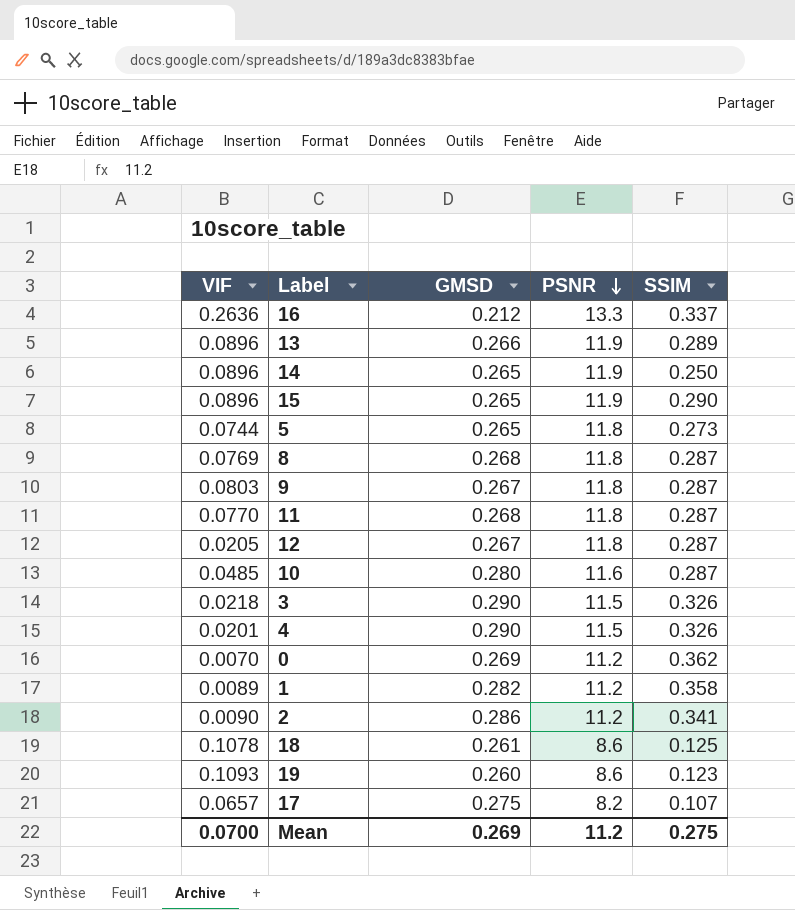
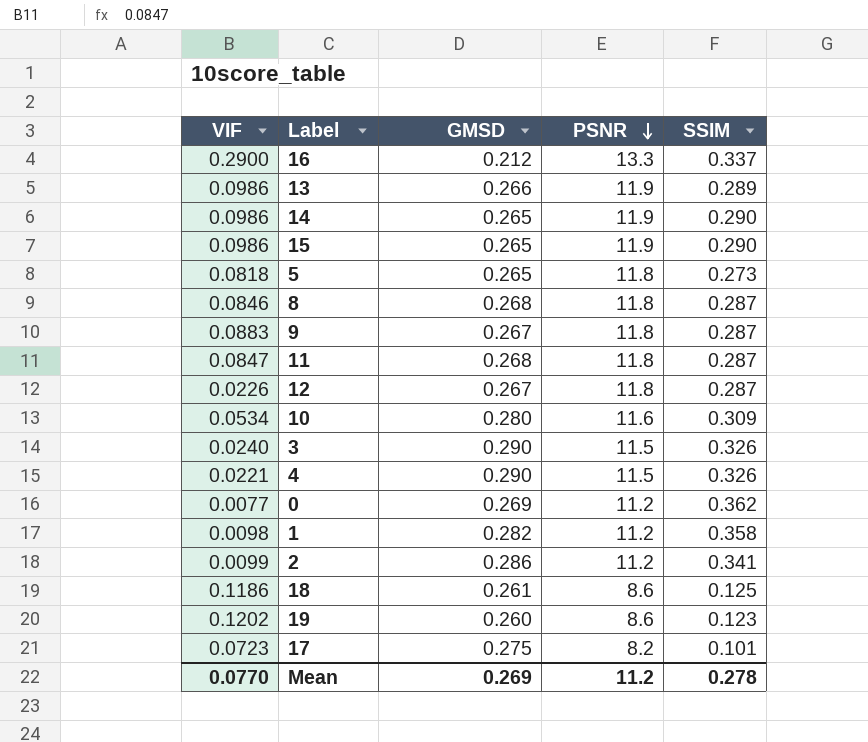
16 | VIF: 0.2636 -> 0.2900
13 | VIF: 0.0896 -> 0.0986
14 | VIF: 0.0896 -> 0.0986
14 | SSIM: 0.250 -> 0.290
15 | VIF: 0.0896 -> 0.0986
5 | VIF: 0.0744 -> 0.0818
8 | VIF: 0.0769 -> 0.0846
9 | VIF: 0.0803 -> 0.0883
11 | VIF: 0.0770 -> 0.0847
12 | VIF: 0.0205 -> 0.0226
10 | VIF: 0.0485 -> 0.0534
10 | SSIM: 0.287 -> 0.309
3 | VIF: 0.0218 -> 0.0240
4 | VIF: 0.0201 -> 0.0221
0 | VIF: 0.0070 -> 0.0077
1 | VIF: 0.0089 -> 0.0098
2 | VIF: 0.0090 -> 0.0099
18 | VIF: 0.1078 -> 0.1186
19 | VIF: 0.1093 -> 0.1202
17 | VIF: 0.0657 -> 0.0723
17 | SSIM: 0.107 -> 0.101
Mean | VIF: 0.0700 -> 0.0770
Mean | SSIM: 0.275 -> 0.278

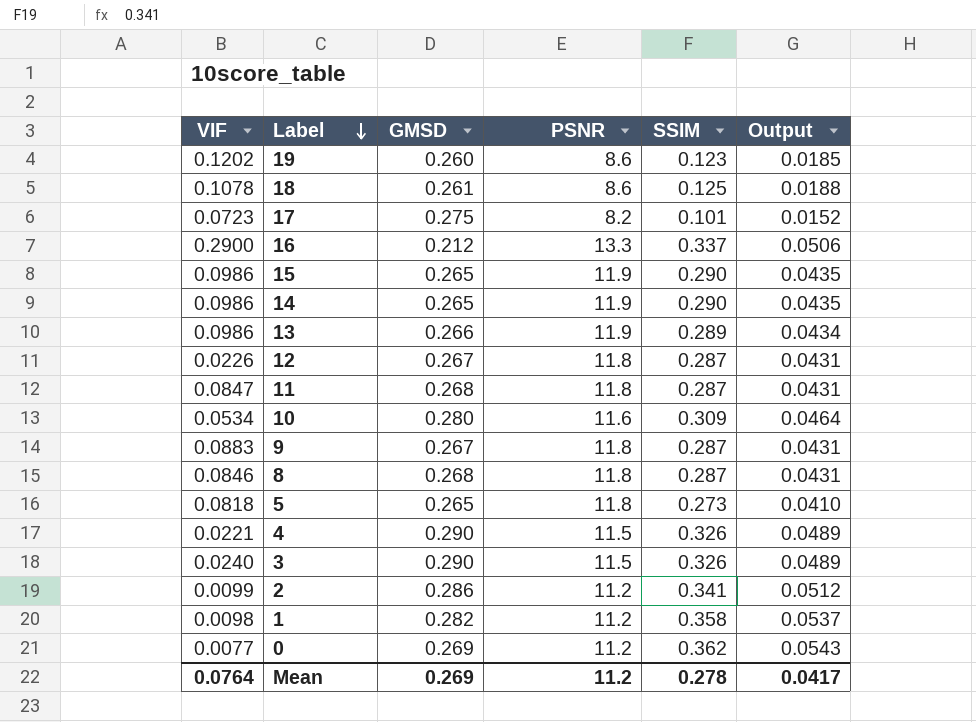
row order: PSNR descending -> Label descending
column Output | formula: none -> [SSIM] * 0.15
18 | VIF: 0.1186 -> 0.1078
Mean | VIF: 0.0770 -> 0.0764

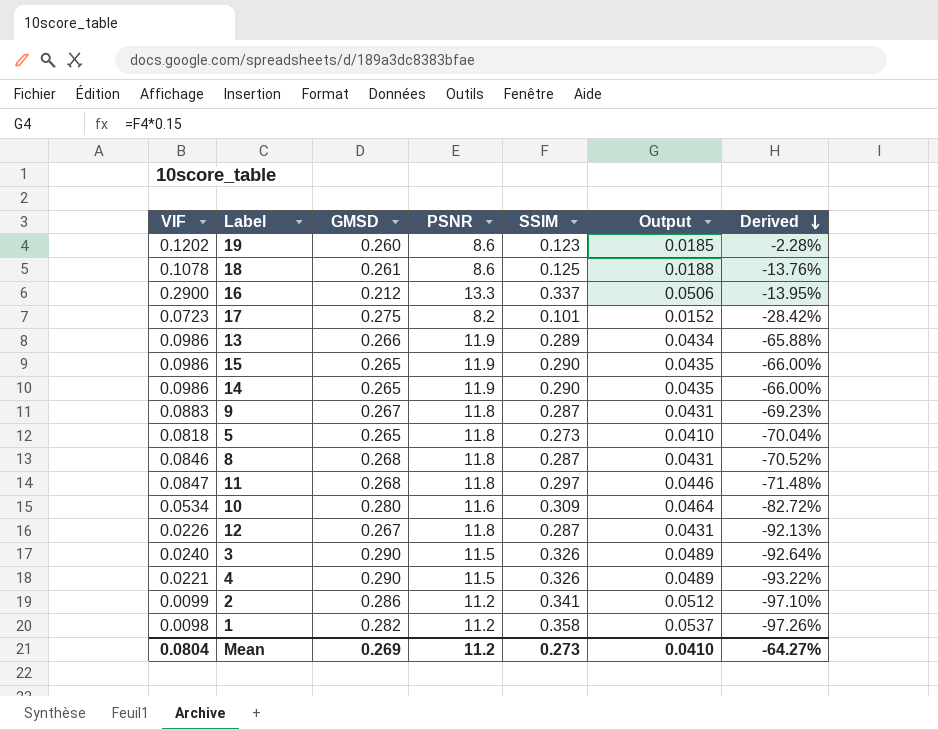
row order: Label descending -> Derived descending
column Derived | formula: none -> ([VIF] - [SSIM]) / [SSIM]
row 0: 0.0077 | 0.269 | 11.2 | 0.362 | 0.0543 -> none
11 | SSIM: 0.287 -> 0.297
11 | Output: 0.0431 -> 0.0446
Mean | VIF: 0.0764 -> 0.0804
Mean | SSIM: 0.278 -> 0.273
Mean | Output: 0.0417 -> 0.0410

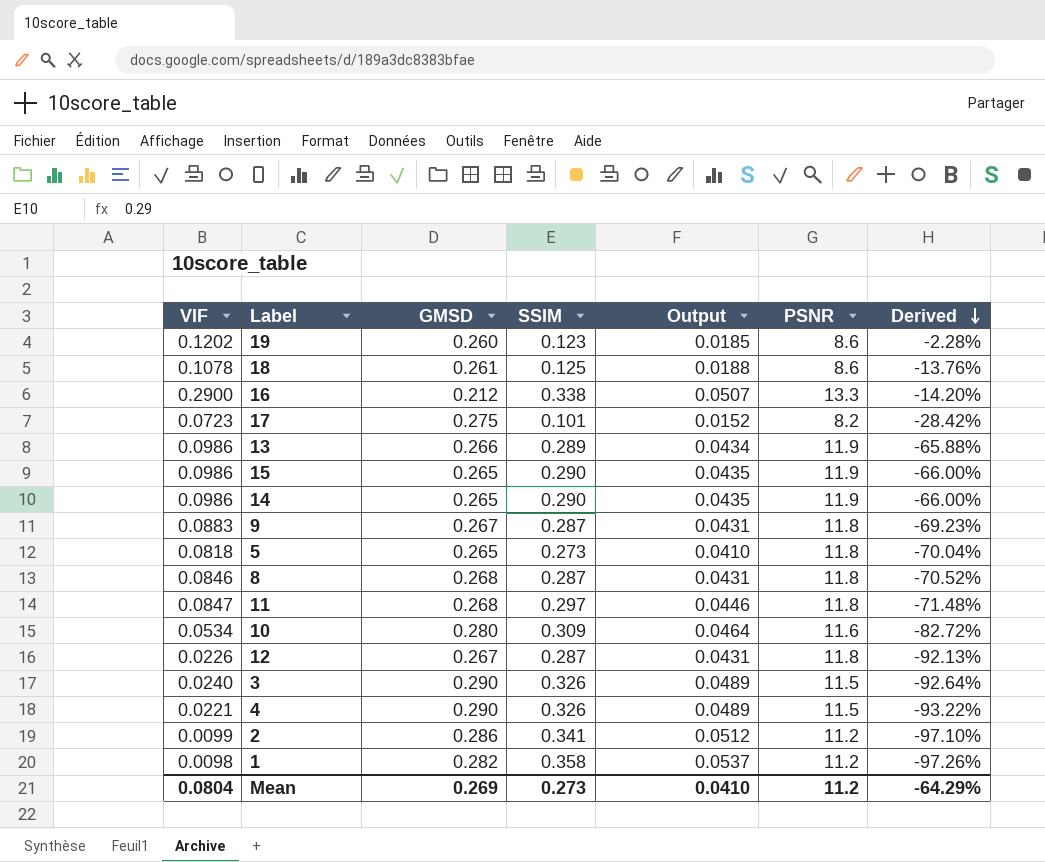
column PSNR | position: 4 -> 6
16 | SSIM: 0.337 -> 0.338
16 | Output: 0.0506 -> 0.0507
16 | Derived: -13.95% -> -14.20%
Mean | Derived: -64.27% -> -64.29%

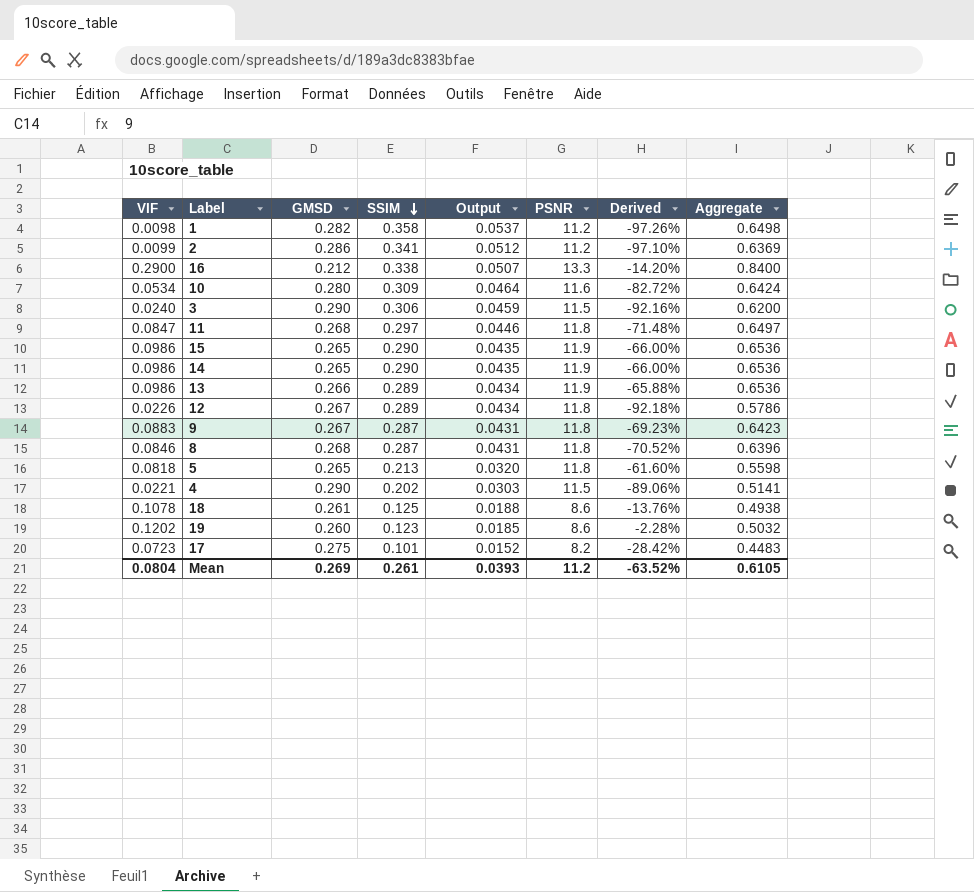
row order: Derived descending -> SSIM descending
column Aggregate | formula: none -> [VIF] + [GMSD] + [SSIM]
3 | SSIM: 0.326 -> 0.306
3 | Output: 0.0489 -> 0.0459
3 | Derived: -92.64% -> -92.16%
12 | SSIM: 0.287 -> 0.289
12 | Output: 0.0431 -> 0.0434
12 | Derived: -92.13% -> -92.18%
5 | SSIM: 0.273 -> 0.213
5 | Output: 0.0410 -> 0.0320
5 | Derived: -70.04% -> -61.60%
4 | SSIM: 0.326 -> 0.202
4 | Output: 0.0489 -> 0.0303
4 | Derived: -93.22% -> -89.06%
Mean | SSIM: 0.273 -> 0.261
Mean | Output: 0.0410 -> 0.0393
Mean | Derived: -64.29% -> -63.52%

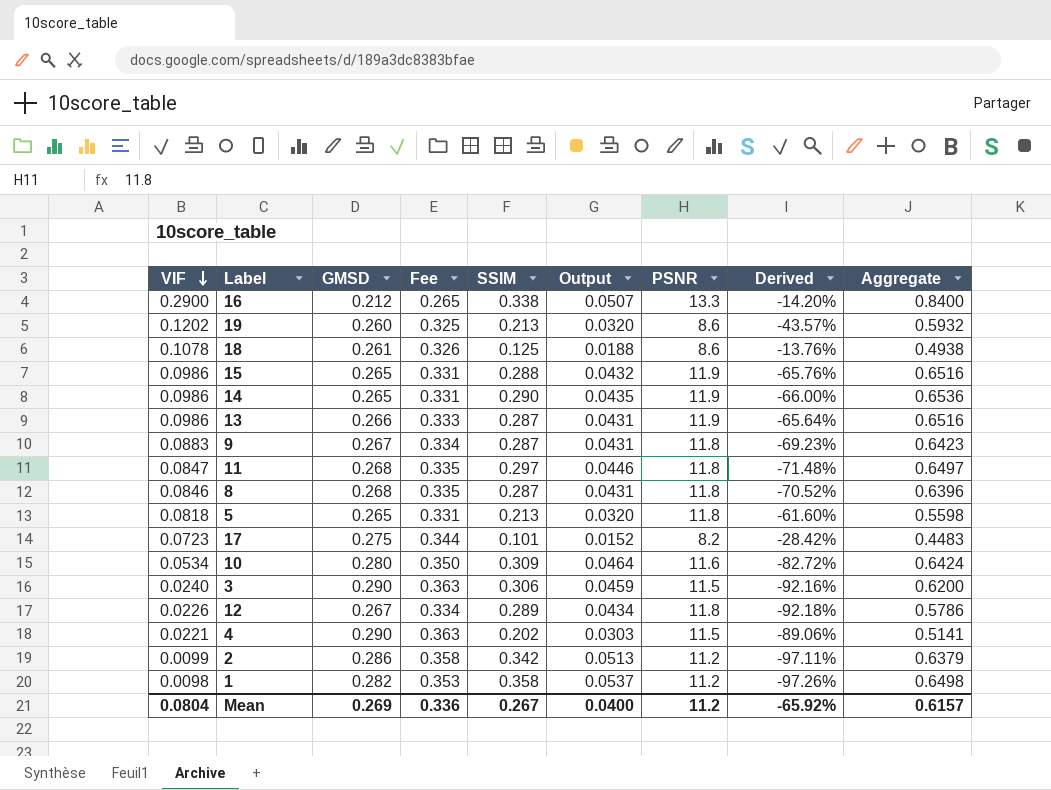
row order: SSIM descending -> VIF descending
column Fee | formula: none -> [GMSD] * 1.25
19 | SSIM: 0.123 -> 0.213
19 | Output: 0.0185 -> 0.0320
19 | Derived: -2.28% -> -43.57%
19 | Aggregate: 0.5032 -> 0.5932
15 | SSIM: 0.290 -> 0.288
15 | Output: 0.0435 -> 0.0432
15 | Derived: -66.00% -> -65.76%
15 | Aggregate: 0.6536 -> 0.6516
13 | SSIM: 0.289 -> 0.287
13 | Output: 0.0434 -> 0.0431
13 | Derived: -65.88% -> -65.64%
13 | Aggregate: 0.6536 -> 0.6516
2 | SSIM: 0.341 -> 0.342
2 | Output: 0.0512 -> 0.0513
2 | Derived: -97.10% -> -97.11%
2 | Aggregate: 0.6369 -> 0.6379
Mean | SSIM: 0.261 -> 0.267
Mean | Output: 0.0393 -> 0.0400
Mean | Derived: -63.52% -> -65.92%
Mean | Aggregate: 0.6105 -> 0.6157

